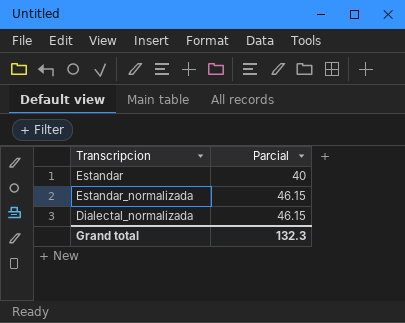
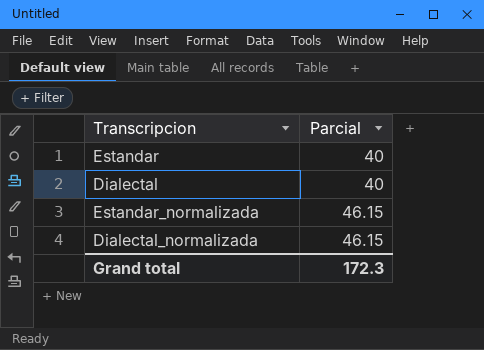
row Dialectal: none -> 40
Grand total | Parcial: 132.3 -> 172.3

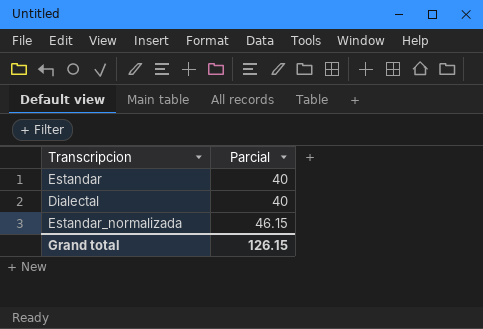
row Dialectal_normalizada: 46.15 -> none
Grand total | Parcial: 172.3 -> 126.15

